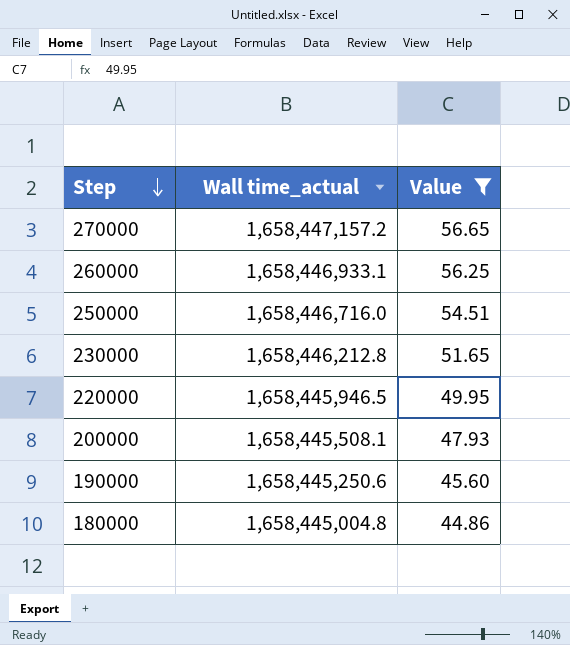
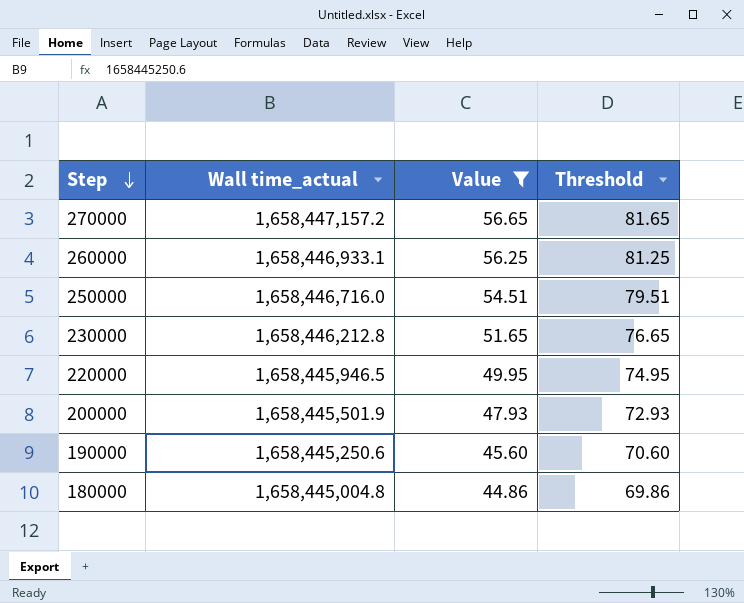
column Threshold | formula: none -> [Value] + 25
200000 | Wall time_actual: 1,658,445,508.1 -> 1,658,445,501.9

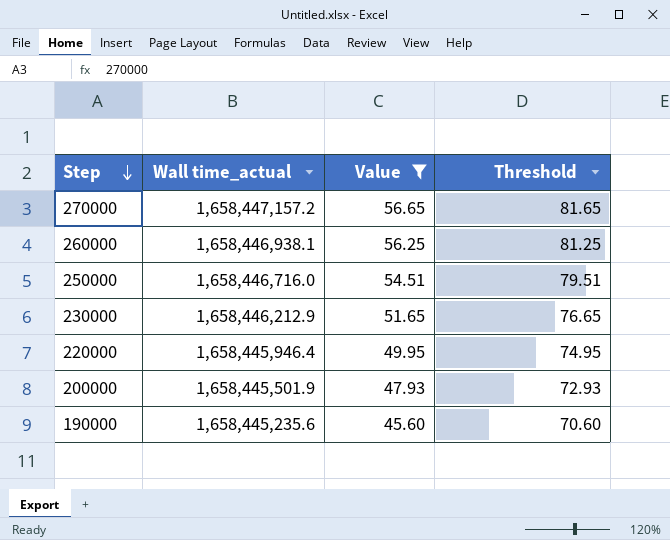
row 180000: 1,658,445,004.8 | 44.86 | 69.86 -> none
260000 | Wall time_actual: 1,658,446,933.1 -> 1,658,446,938.1
230000 | Wall time_actual: 1,658,446,212.8 -> 1,658,446,212.9
220000 | Wall time_actual: 1,658,445,946.5 -> 1,658,445,946.4
190000 | Wall time_actual: 1,658,445,250.6 -> 1,658,445,235.6

